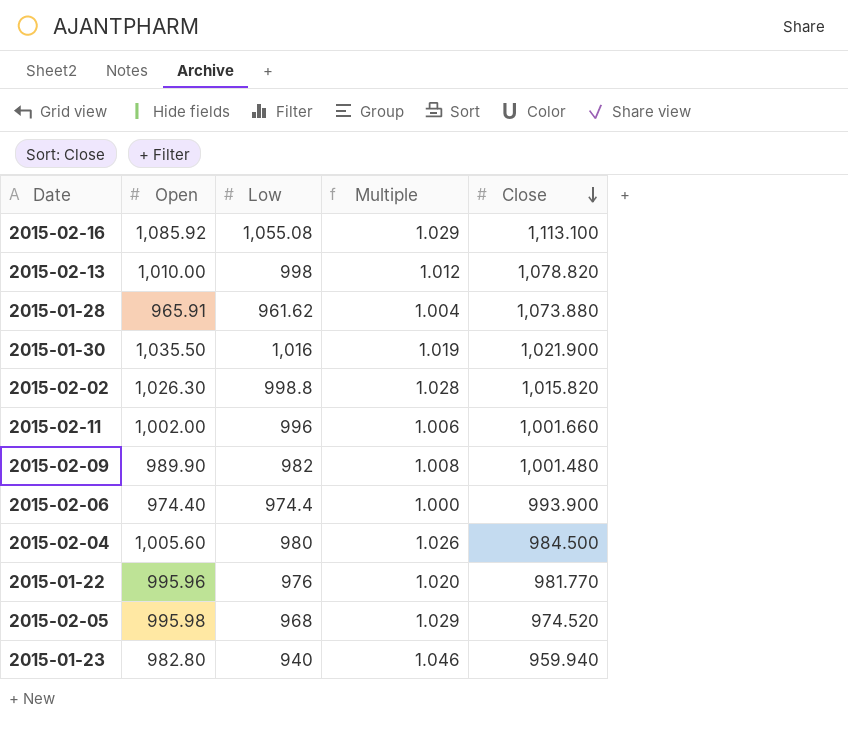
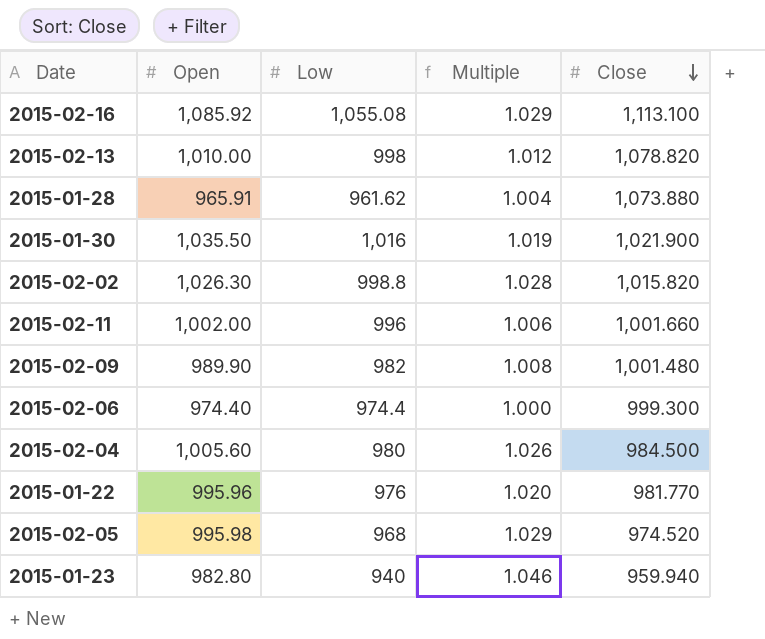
2015-02-06 | Close: 993.900 -> 999.300

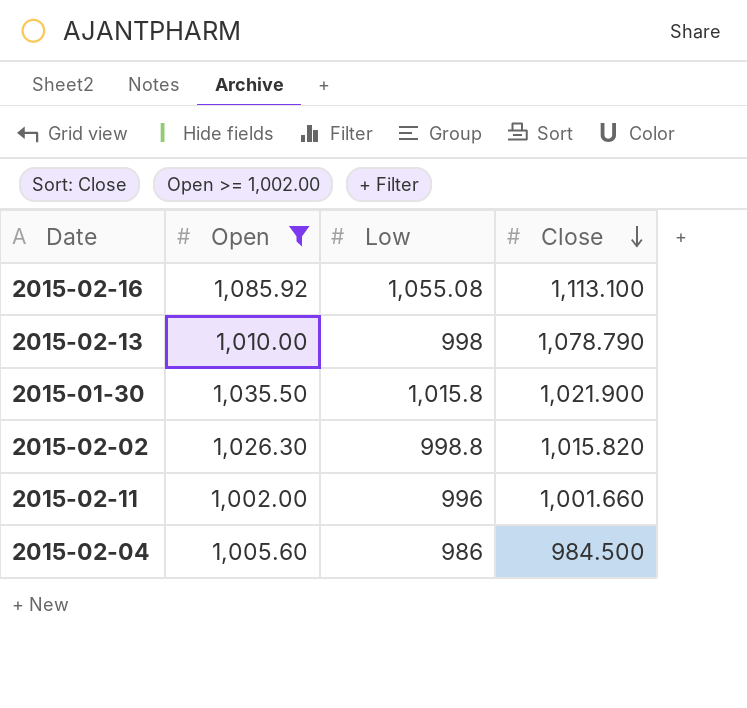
filter: none -> Open >= 1,002.00
column Multiple | formula: [Open] / [Low] -> none
2015-02-13 | Close: 1,078.820 -> 1,078.790
2015-01-30 | Low: 1,016 -> 1,015.8
2015-02-04 | Low: 980 -> 986

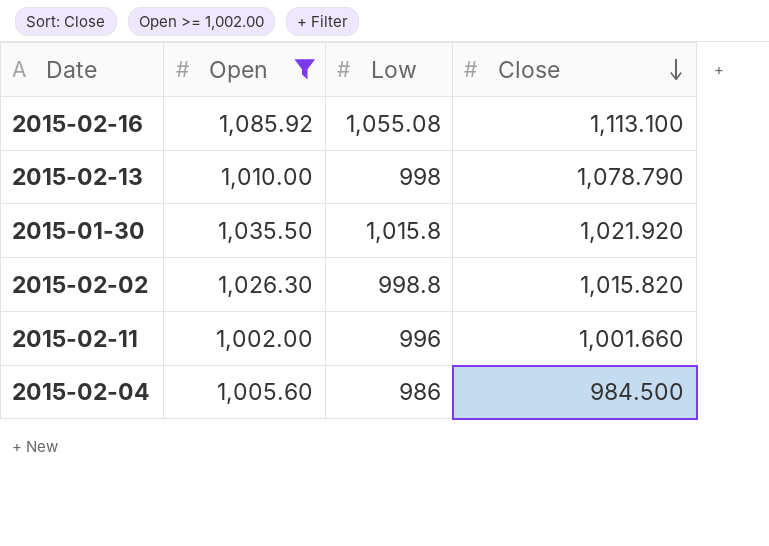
2015-01-30 | Close: 1,021.900 -> 1,021.920

